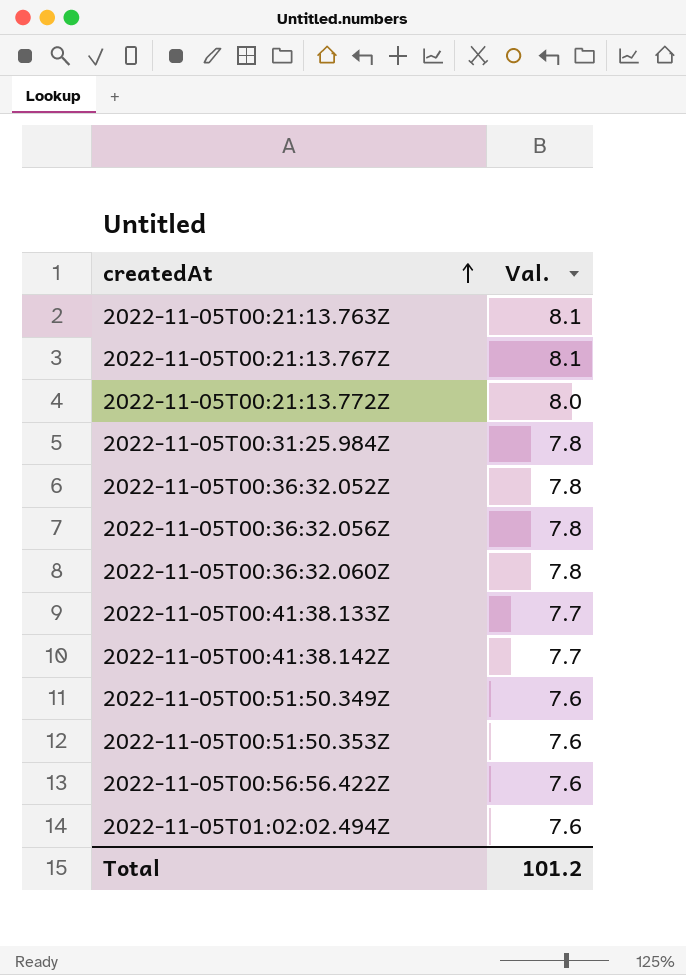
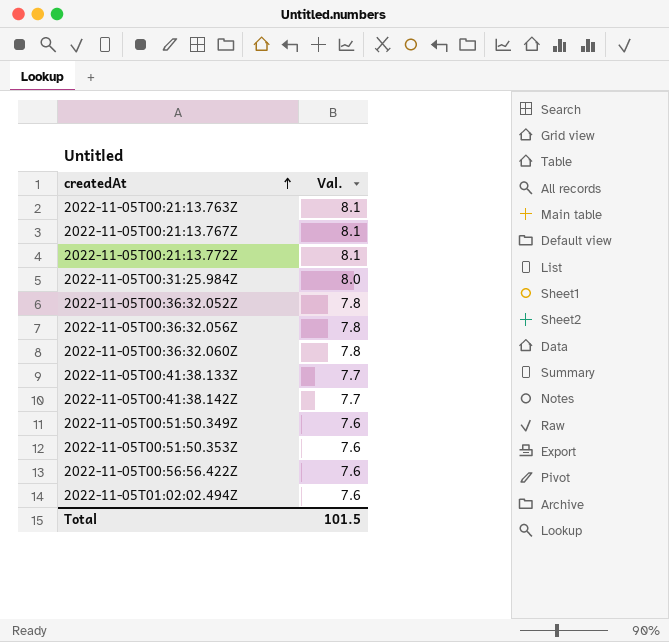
2022-11-05T00:21:13.772Z | Val.: 8.0 -> 8.1
2022-11-05T00:31:25.984Z | Val.: 7.8 -> 8.0
Total | Val.: 101.2 -> 101.5

